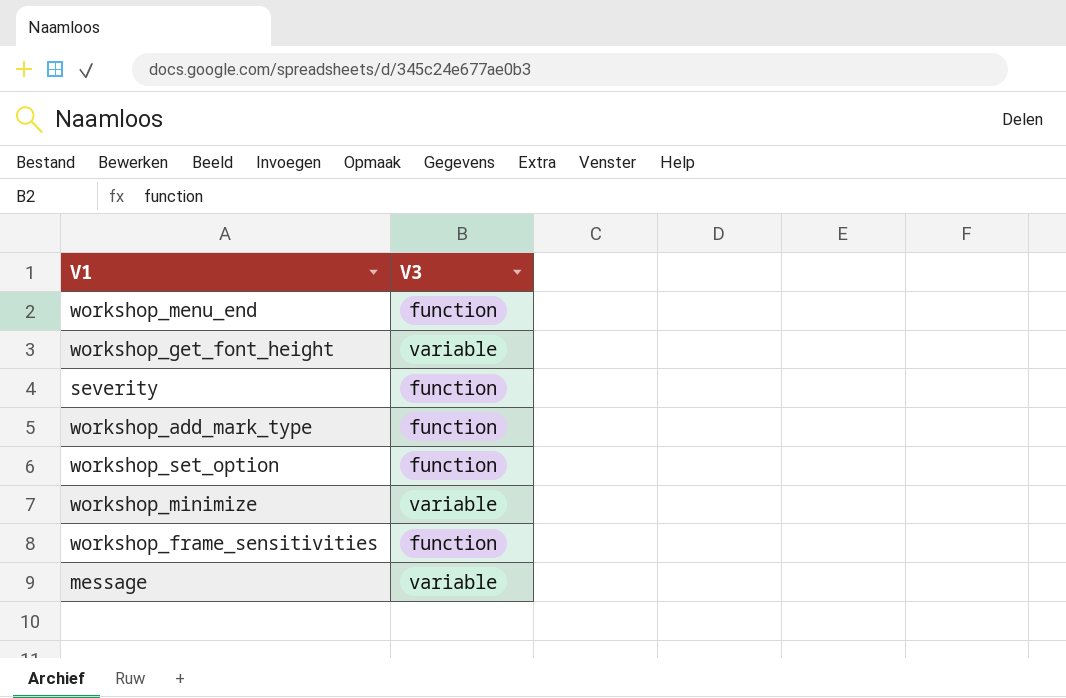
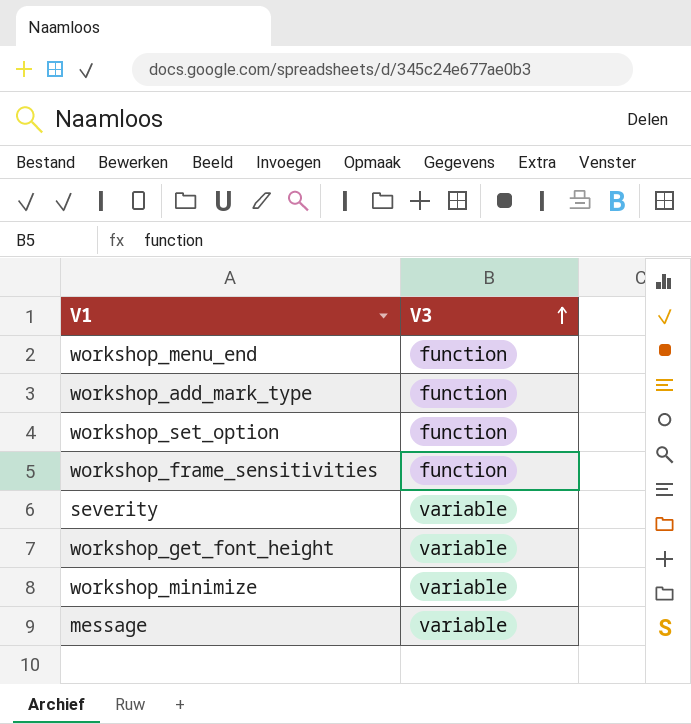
row order: none -> V3 ascending
severity | V3: function -> variable

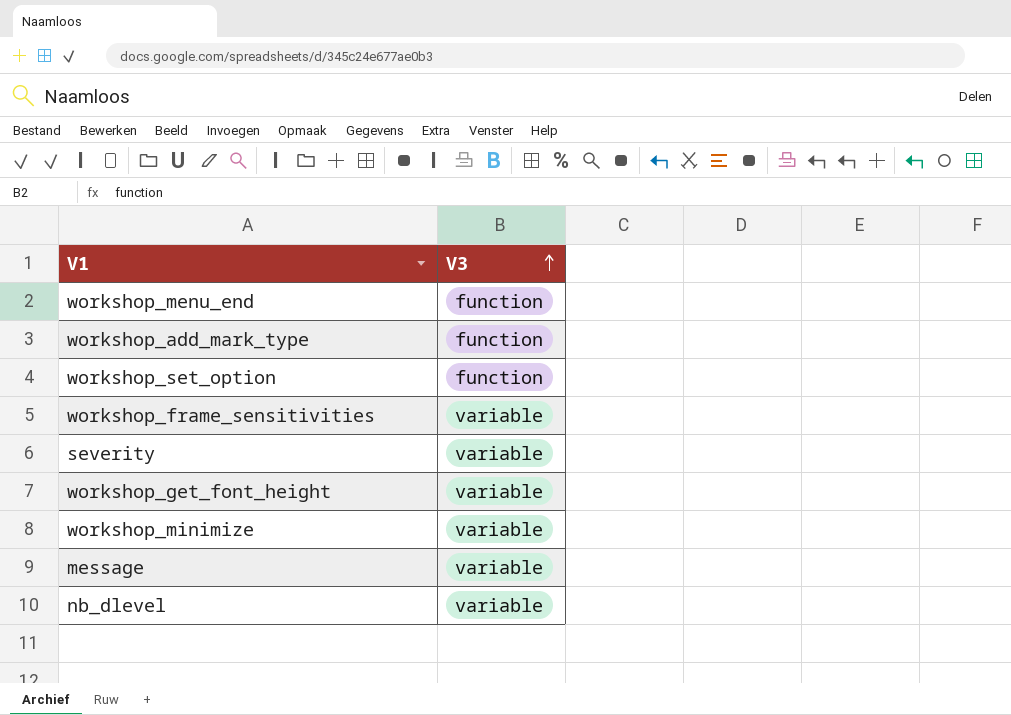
workshop_frame_sensitivities | V3: function -> variable
row nb_dlevel: none -> variable

